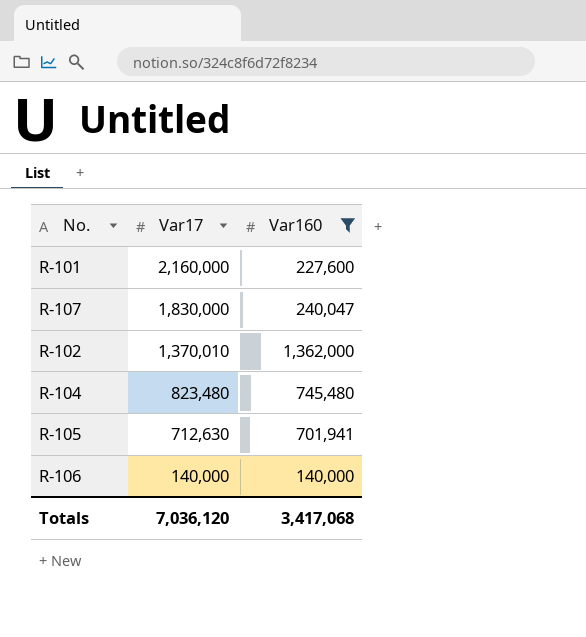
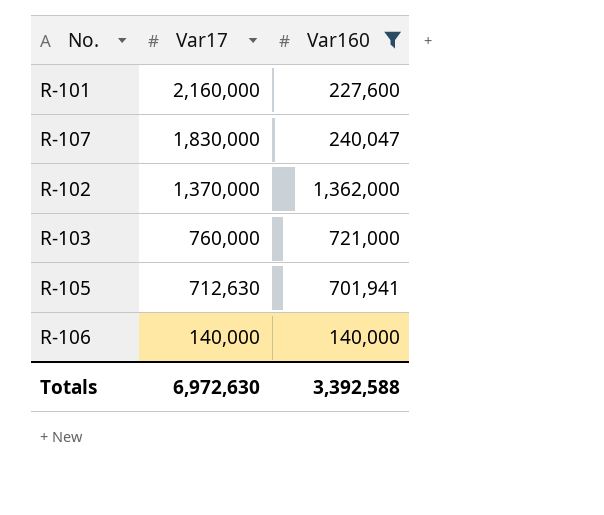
row R-104: 823,480 | 745,480 -> none
R-102 | Var17: 1,370,010 -> 1,370,000
row R-103: none -> 760,000 | 721,000
Totals | Var17: 7,036,120 -> 6,972,630
Totals | Var160: 3,417,068 -> 3,392,588

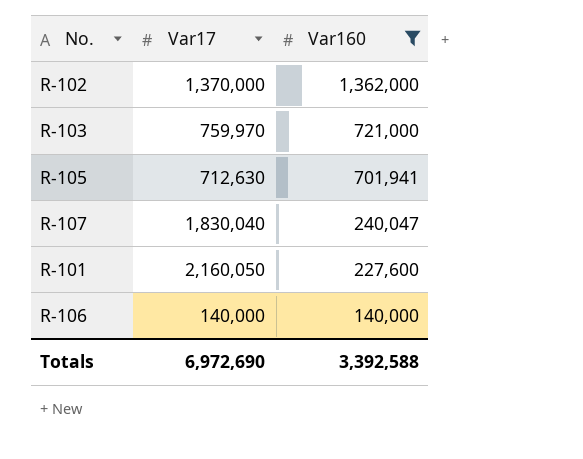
row order: Var17 descending -> Var160 descending
R-103 | Var17: 760,000 -> 759,970
R-107 | Var17: 1,830,000 -> 1,830,040
R-101 | Var17: 2,160,000 -> 2,160,050
Totals | Var17: 6,972,630 -> 6,972,690

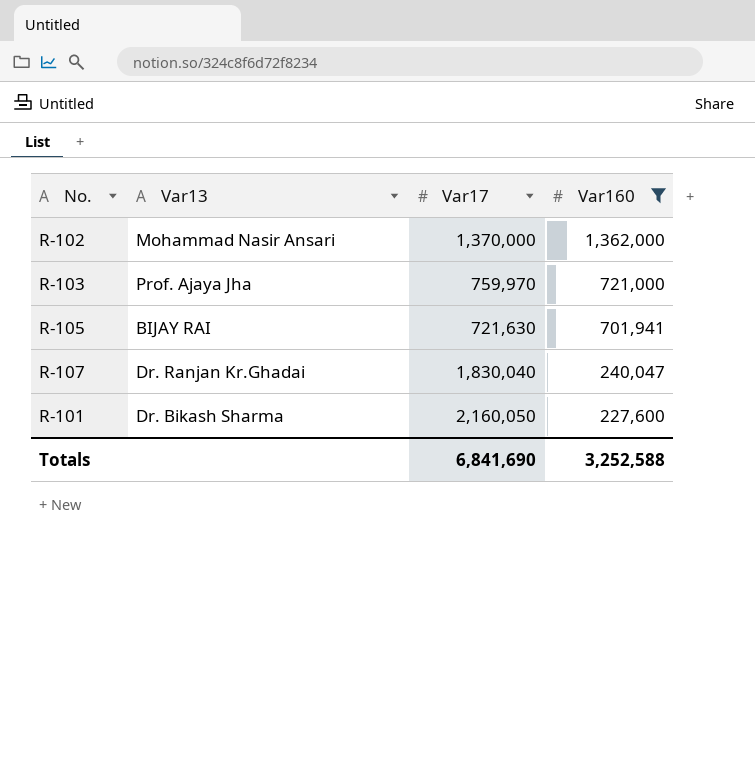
column Var13 | position: none -> 2
row R-106: 140,000 | 140,000 -> none
R-105 | Var17: 712,630 -> 721,630
Totals | Var17: 6,972,690 -> 6,841,690
Totals | Var160: 3,392,588 -> 3,252,588

